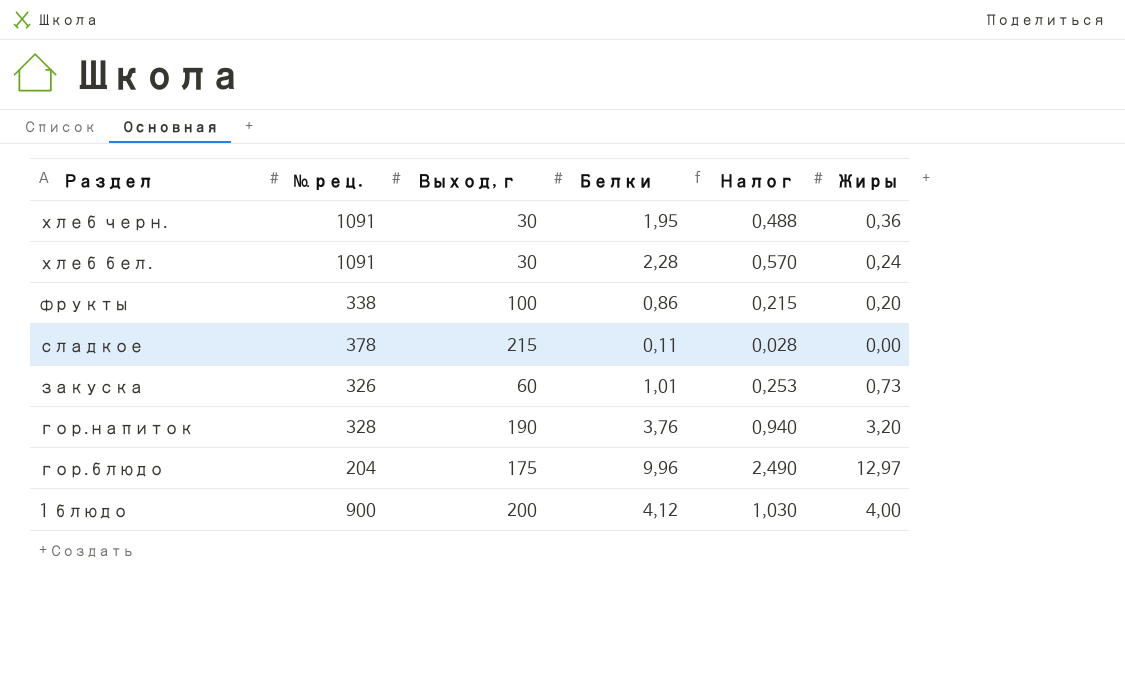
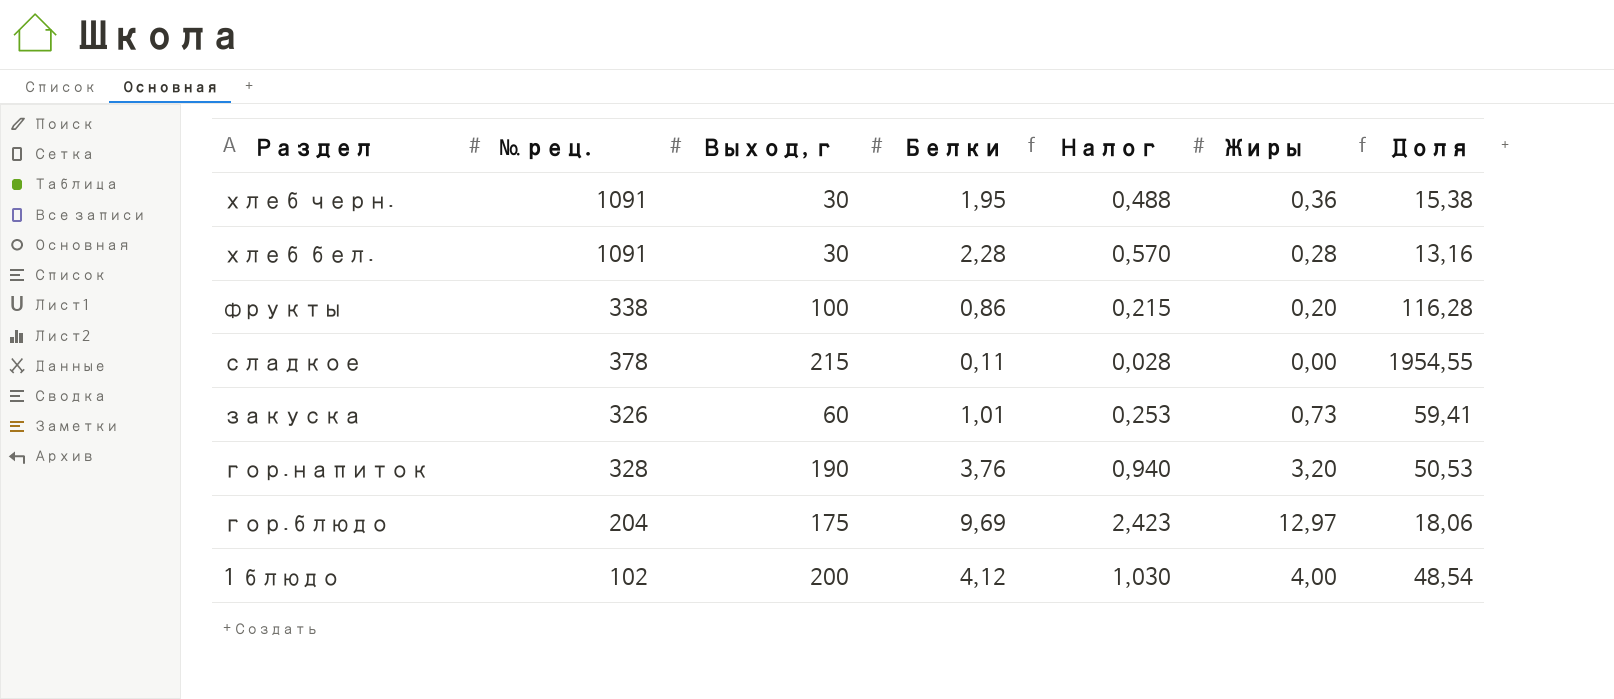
column Доля | formula: none -> [Выход, г] / [Белки]
хлеб бел. | Жиры: 0,24 -> 0,28
гор.блюдо | Белки: 9,96 -> 9,69
гор.блюдо | Налог: 2,490 -> 2,423
1 блюдо | № рец.: 900 -> 102

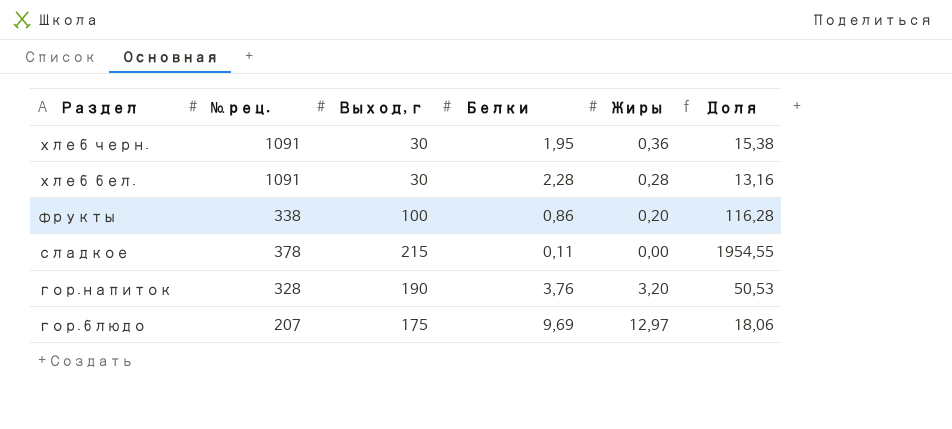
column Налог | formula: [Белки] * 0,25 -> none
row закуска: 326 | 60 | 1,01 | 0,253 | 0,73 | 59,41 -> none
row 1 блюдо: 102 | 200 | 4,12 | 1,030 | 4,00 | 48,54 -> none
гор.блюдо | № рец.: 204 -> 207

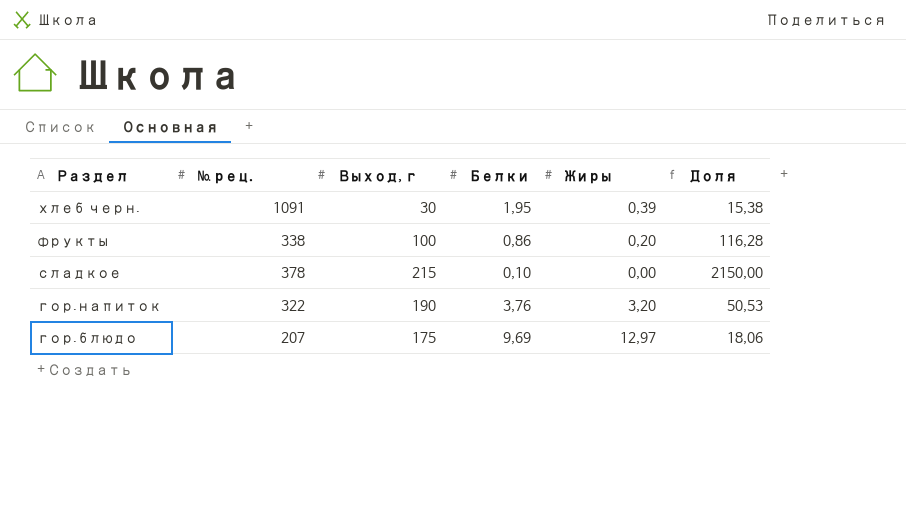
row хлеб бел.: 1091 | 30 | 2,28 | 0,28 | 13,16 -> none
хлеб черн. | Жиры: 0,36 -> 0,39
сладкое | Белки: 0,11 -> 0,10
сладкое | Доля: 1954,55 -> 2150,00
гор.напиток | № рец.: 328 -> 322

